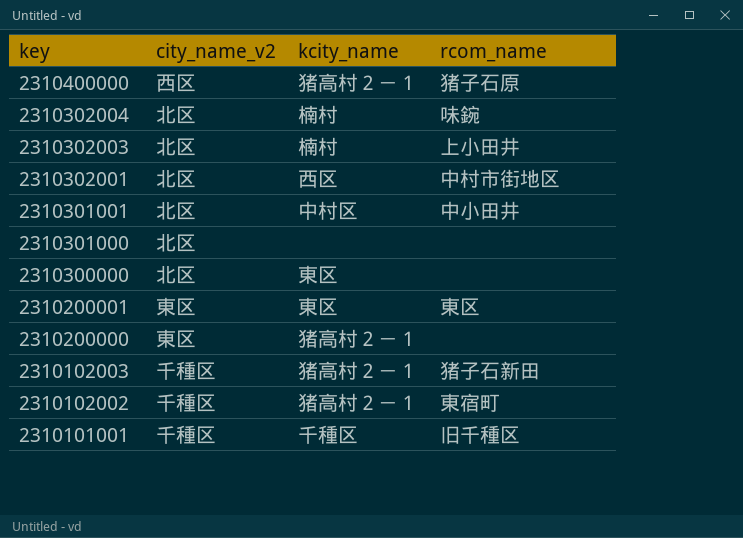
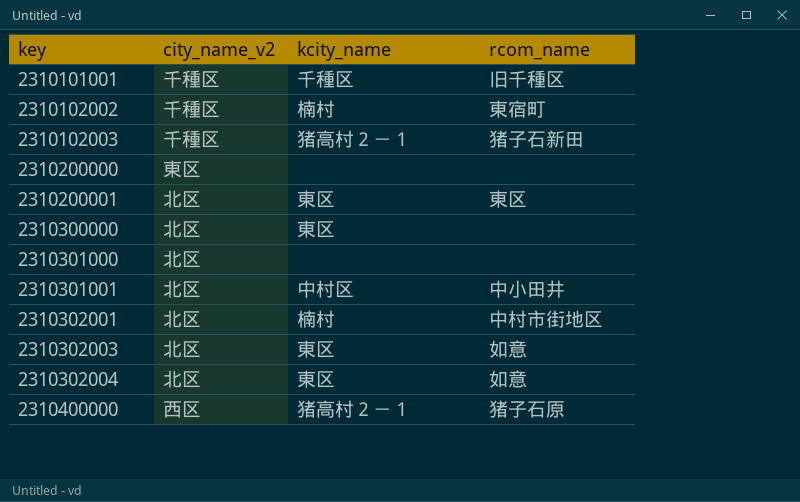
row order: key descending -> key ascending
2310102002 | kcity_name: 猪高村２－１ -> 楠村
2310200000 | kcity_name: 猪高村２－１ -> none
2310200001 | city_name_v2: 東区 -> 北区
2310302001 | kcity_name: 西区 -> 楠村
2310302003 | kcity_name: 楠村 -> 東区
2310302003 | rcom_name: 上小田井 -> 如意
2310302004 | kcity_name: 楠村 -> 東区
2310302004 | rcom_name: 味鋺 -> 如意

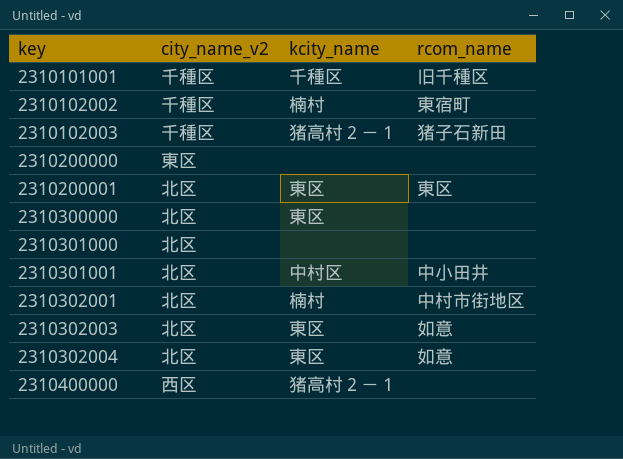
2310400000 | rcom_name: 猪子石原 -> none

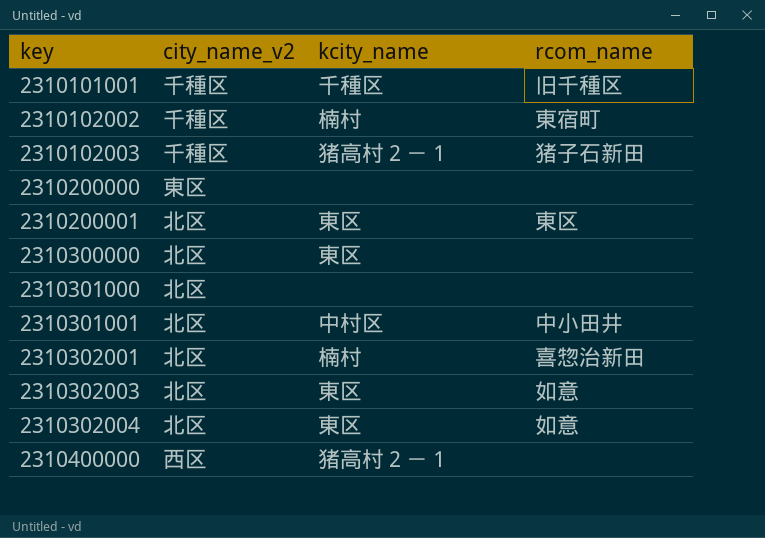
2310302001 | rcom_name: 中村市街地区 -> 喜惣治新田

